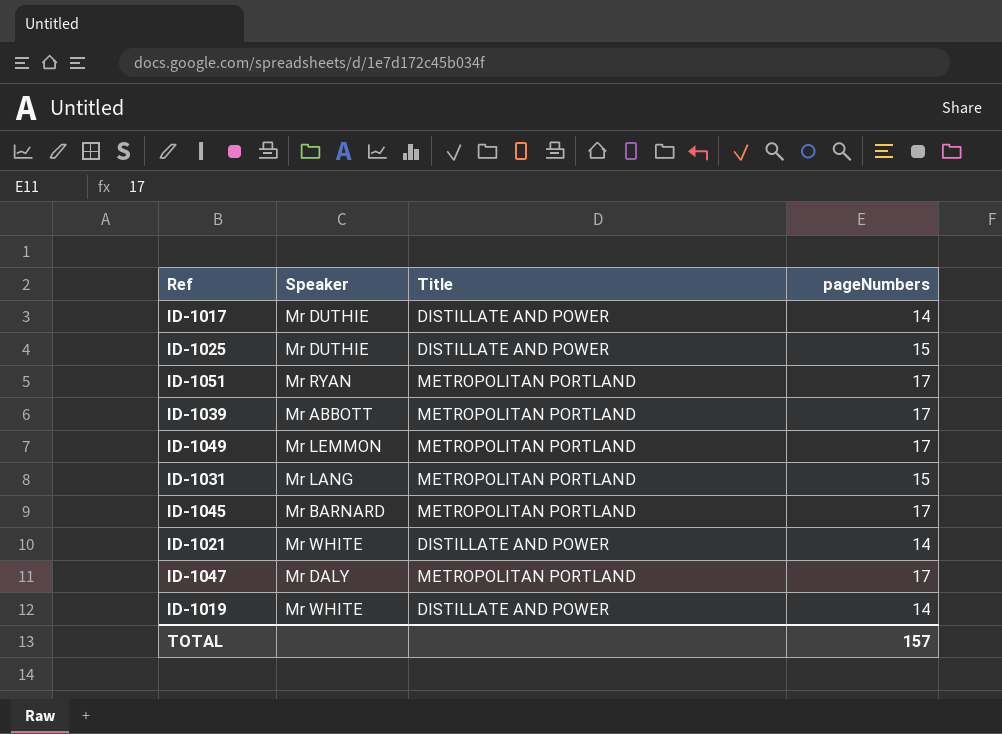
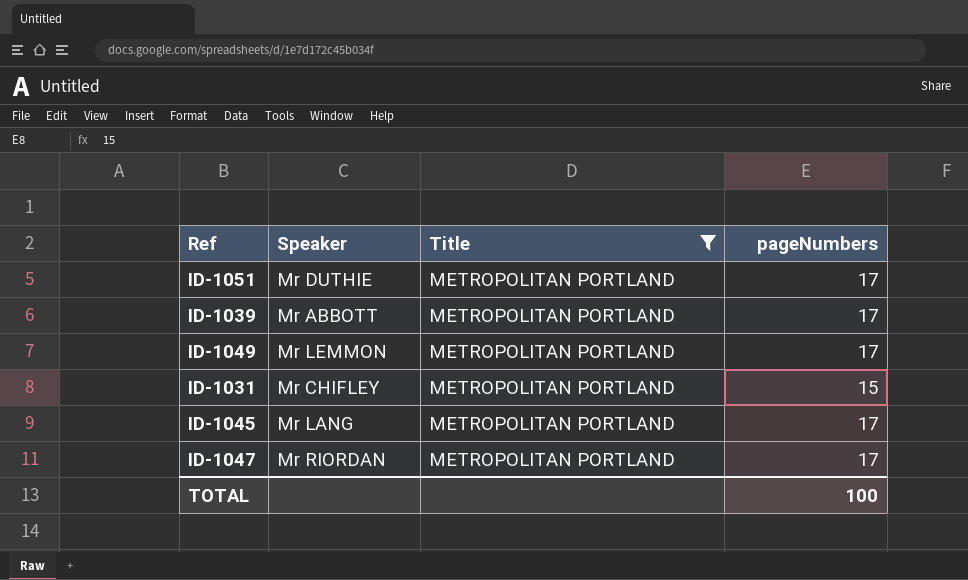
filter: none -> Title = METROPOLITAN PORTLAND
ID-1051 | Speaker: Mr RYAN -> Mr DUTHIE
ID-1031 | Speaker: Mr LANG -> Mr CHIFLEY
ID-1045 | Speaker: Mr BARNARD -> Mr LANG
ID-1047 | Speaker: Mr DALY -> Mr RIORDAN
TOTAL | pageNumbers: 157 -> 100

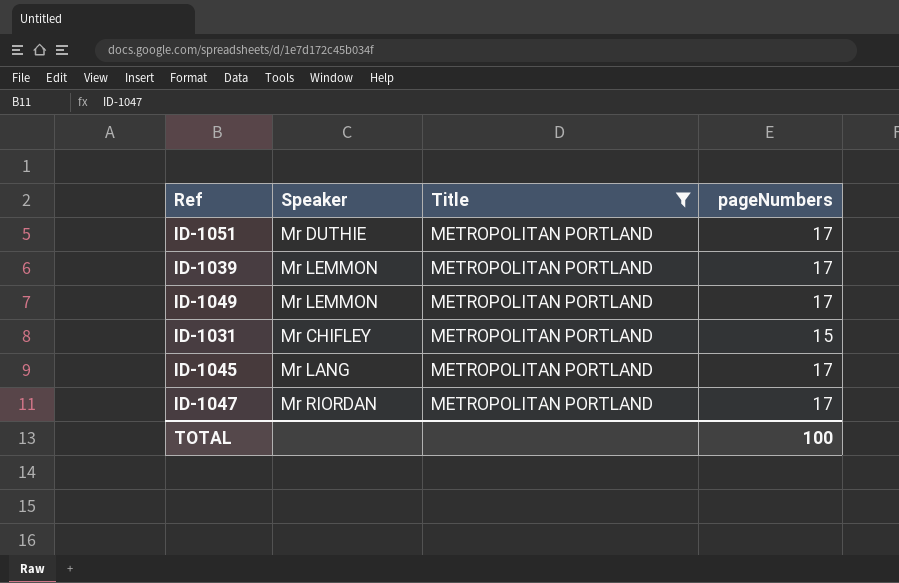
ID-1039 | Speaker: Mr ABBOTT -> Mr LEMMON

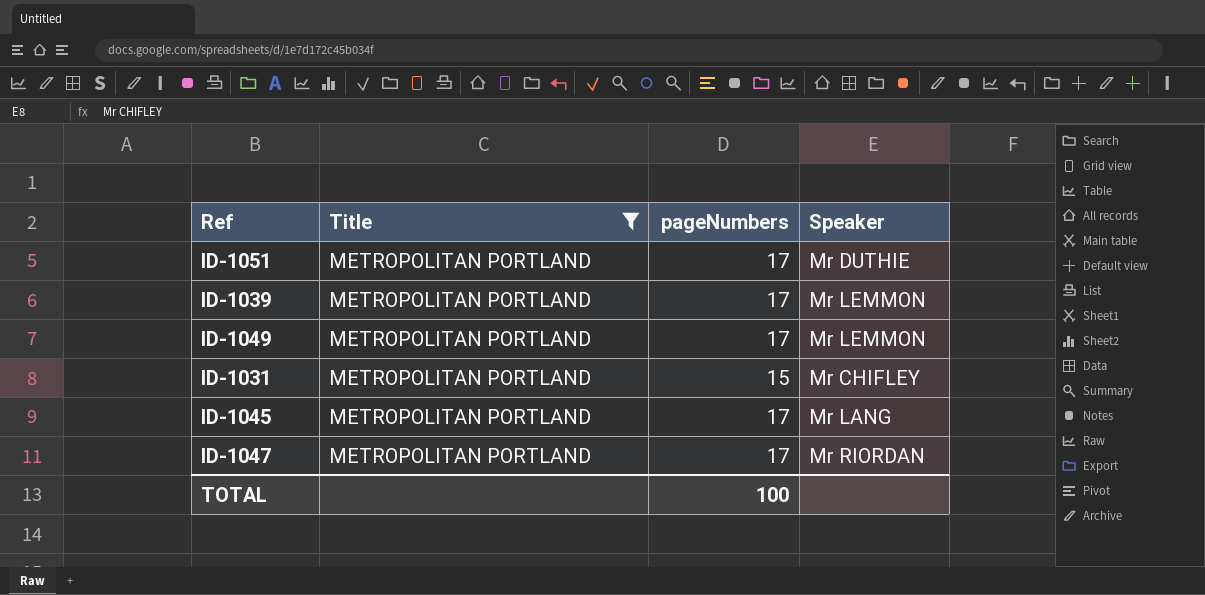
column Speaker | position: 2 -> 4

